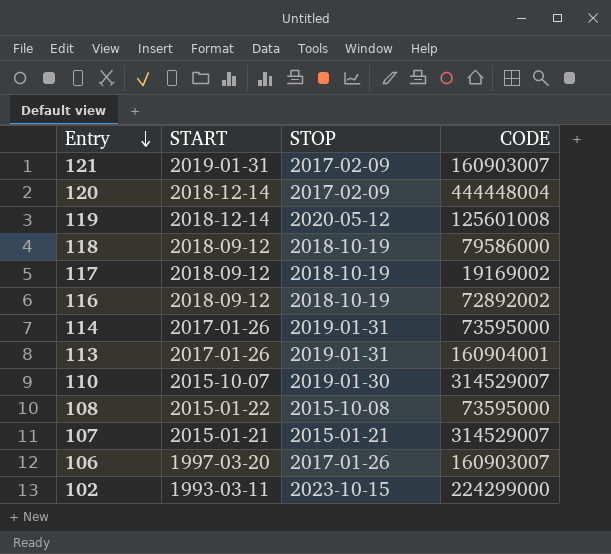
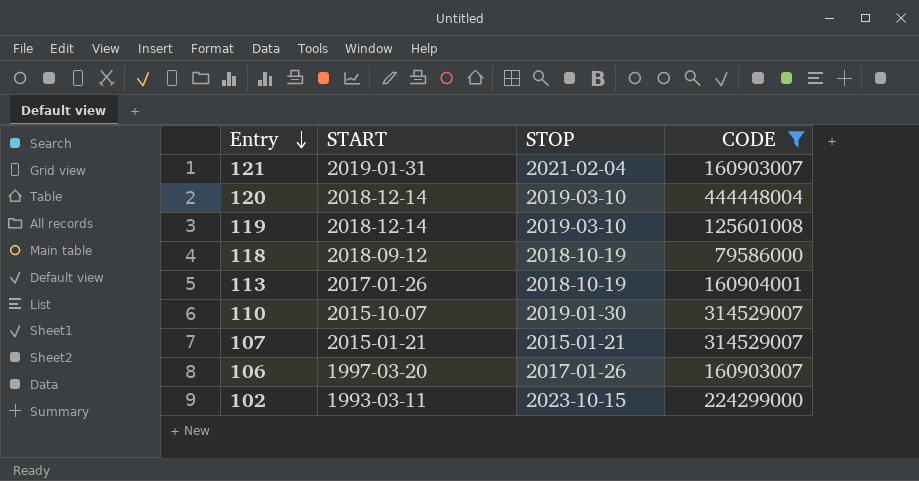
filter: none -> CODE >= 79586000
121 | STOP: 2017-02-09 -> 2021-02-04
120 | STOP: 2017-02-09 -> 2019-03-10
119 | STOP: 2020-05-12 -> 2019-03-10
113 | STOP: 2019-01-31 -> 2018-10-19

